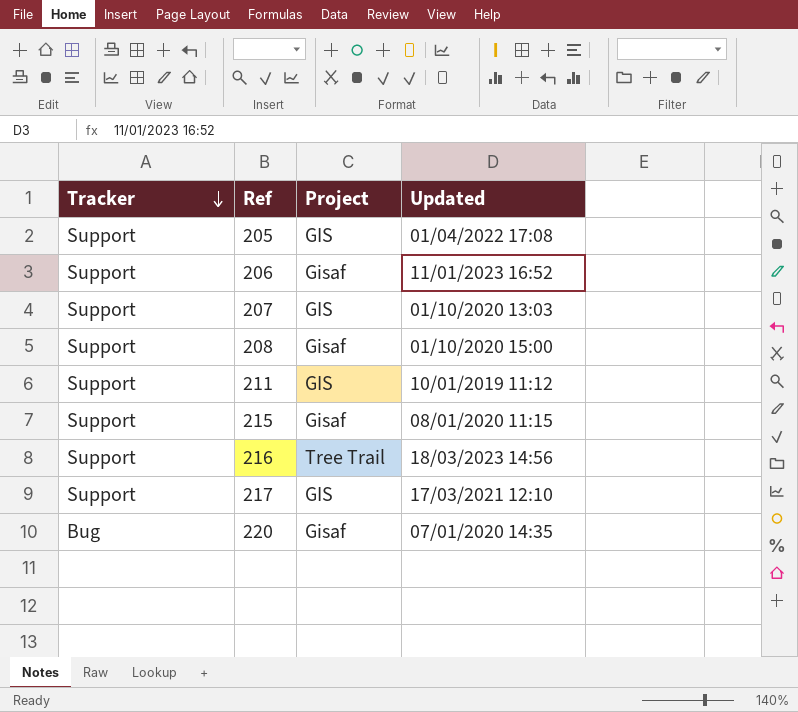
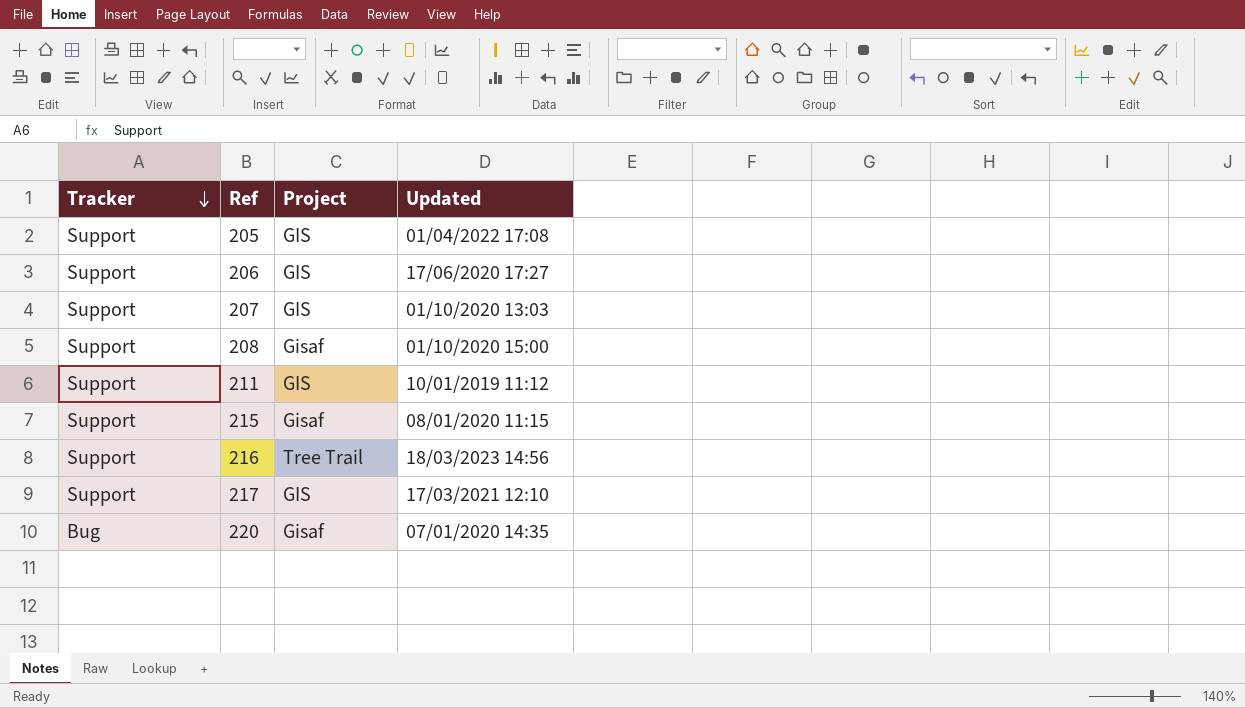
206 | Project: Gisaf -> GIS
206 | Updated: 11/01/2023 16:52 -> 17/06/2020 17:27

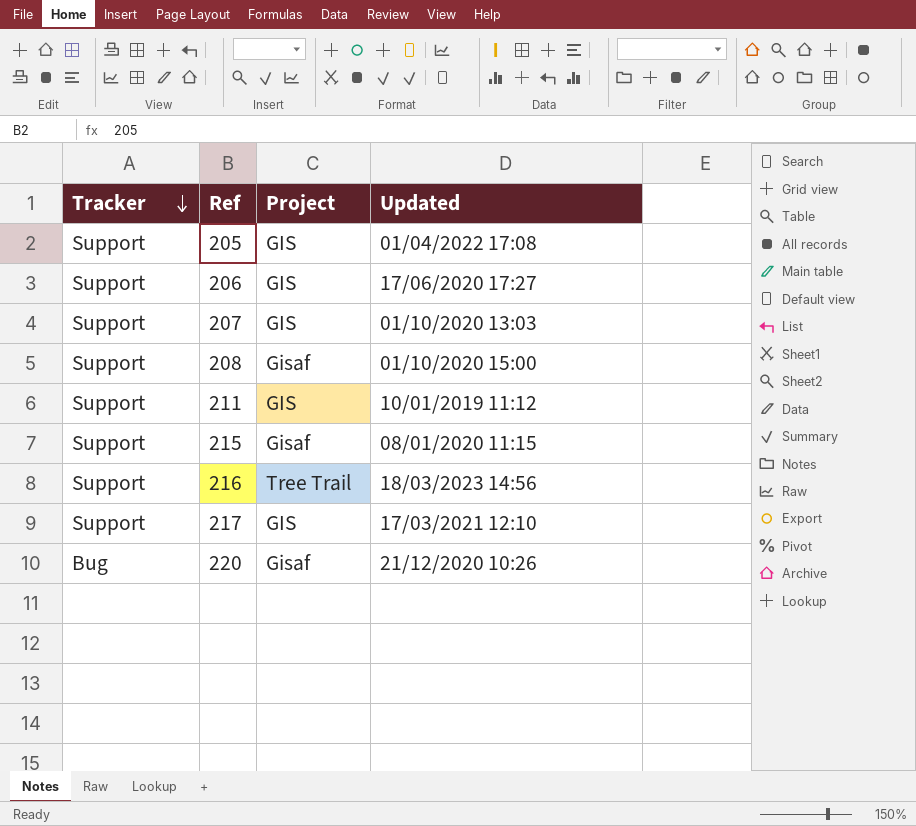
220 | Updated: 07/01/2020 14:35 -> 21/12/2020 10:26

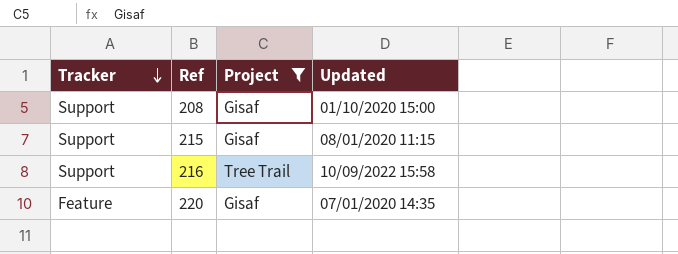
filter: none -> Project != GIS
216 | Updated: 18/03/2023 14:56 -> 10/09/2022 15:58
220 | Tracker: Bug -> Feature
220 | Updated: 21/12/2020 10:26 -> 07/01/2020 14:35

